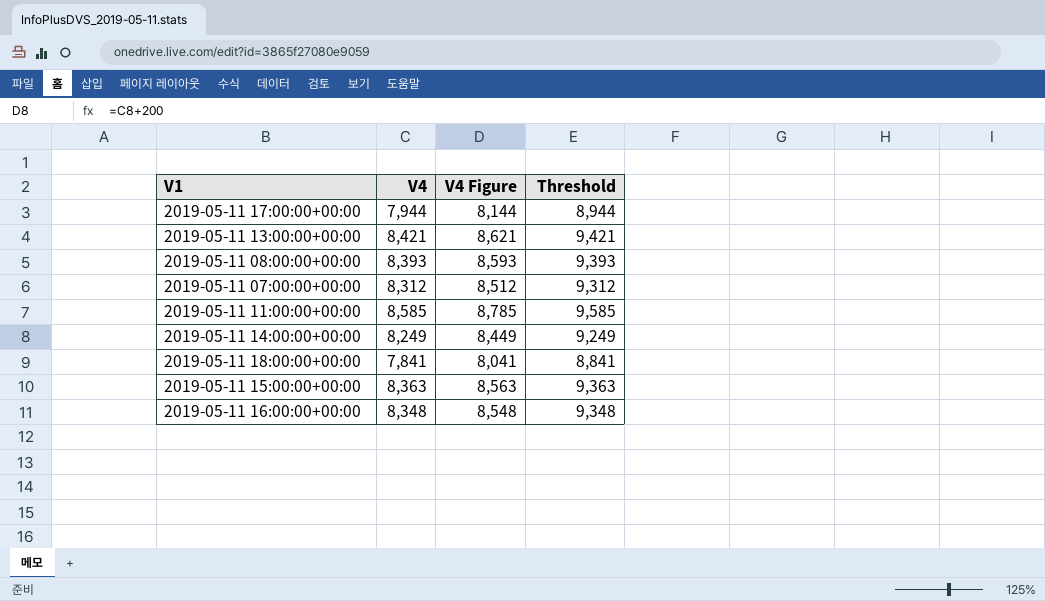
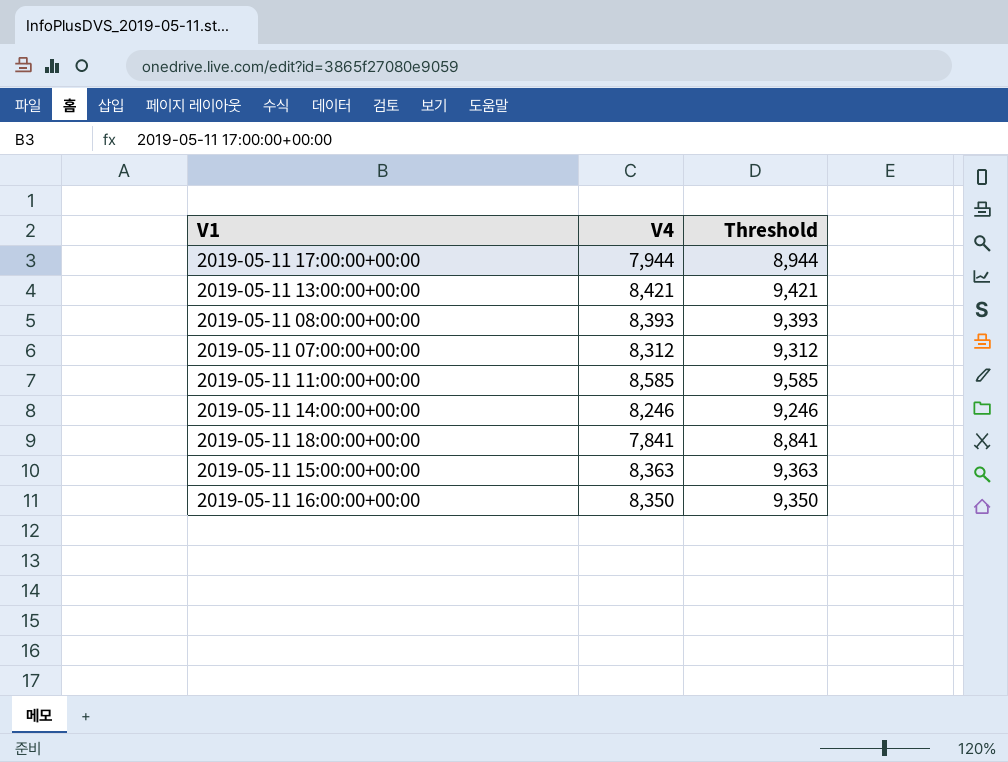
column V4 Figure | formula: [V4] + 200 -> none
2019-05-11 14:00:00+00:00 | V4: 8,249 -> 8,246
2019-05-11 14:00:00+00:00 | Threshold: 9,249 -> 9,246
2019-05-11 16:00:00+00:00 | V4: 8,348 -> 8,350
2019-05-11 16:00:00+00:00 | Threshold: 9,348 -> 9,350

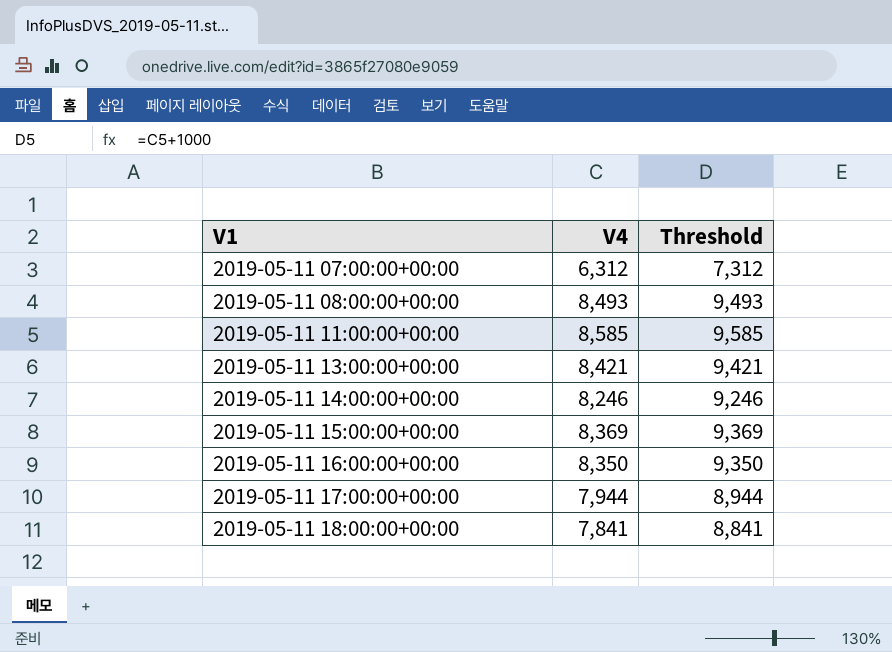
row order: none -> V1 ascending
2019-05-11 07:00:00+00:00 | V4: 8,312 -> 6,312
2019-05-11 07:00:00+00:00 | Threshold: 9,312 -> 7,312
2019-05-11 08:00:00+00:00 | V4: 8,393 -> 8,493
2019-05-11 08:00:00+00:00 | Threshold: 9,393 -> 9,493
2019-05-11 15:00:00+00:00 | V4: 8,363 -> 8,369
2019-05-11 15:00:00+00:00 | Threshold: 9,363 -> 9,369

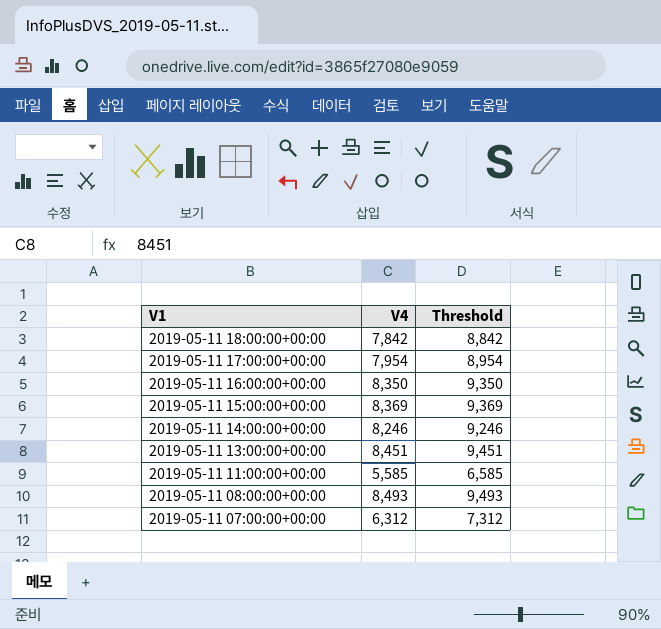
row order: V1 ascending -> V1 descending
2019-05-11 18:00:00+00:00 | V4: 7,841 -> 7,842
2019-05-11 18:00:00+00:00 | Threshold: 8,841 -> 8,842
2019-05-11 17:00:00+00:00 | V4: 7,944 -> 7,954
2019-05-11 17:00:00+00:00 | Threshold: 8,944 -> 8,954
2019-05-11 13:00:00+00:00 | V4: 8,421 -> 8,451
2019-05-11 13:00:00+00:00 | Threshold: 9,421 -> 9,451
2019-05-11 11:00:00+00:00 | V4: 8,585 -> 5,585
2019-05-11 11:00:00+00:00 | Threshold: 9,585 -> 6,585

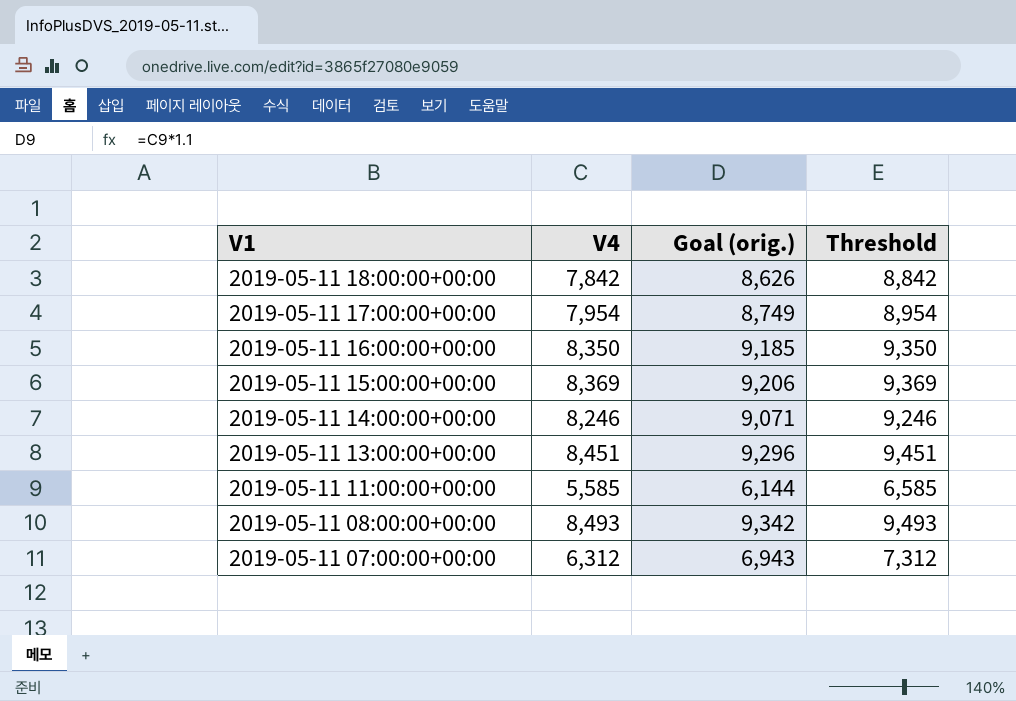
column Goal (orig.) | formula: none -> [V4] * 1.1

